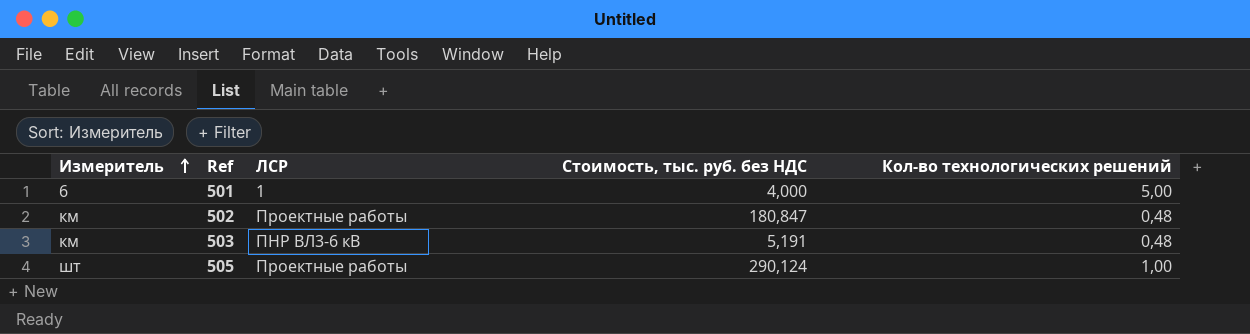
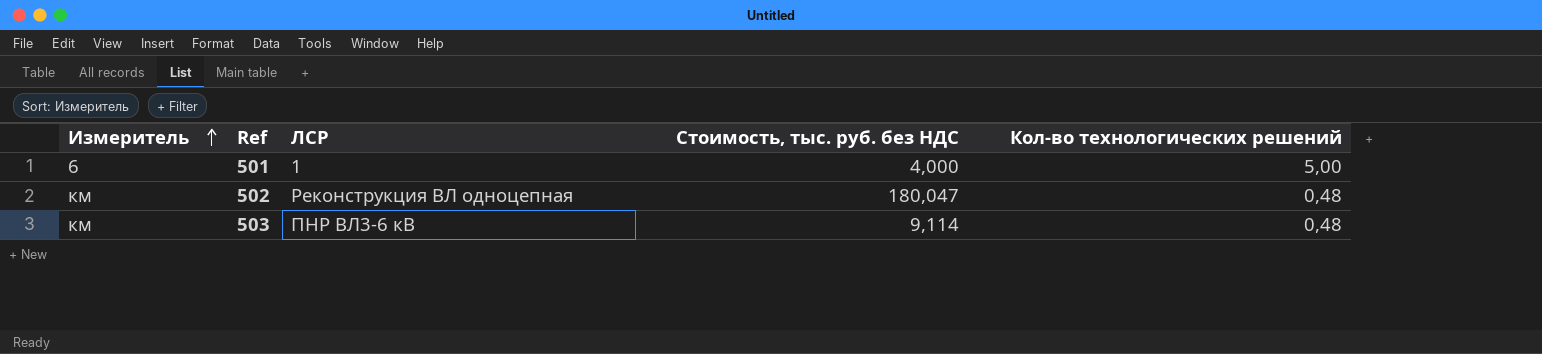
row 505: шт | Проектные работы | 290,124 | 1,00 -> none
502 | ЛСР: Проектные работы -> Реконструкция ВЛ одноцепная
502 | Стоимость, тыс. руб. без НДС: 180,847 -> 180,047
503 | Стоимость, тыс. руб. без НДС: 5,191 -> 9,114

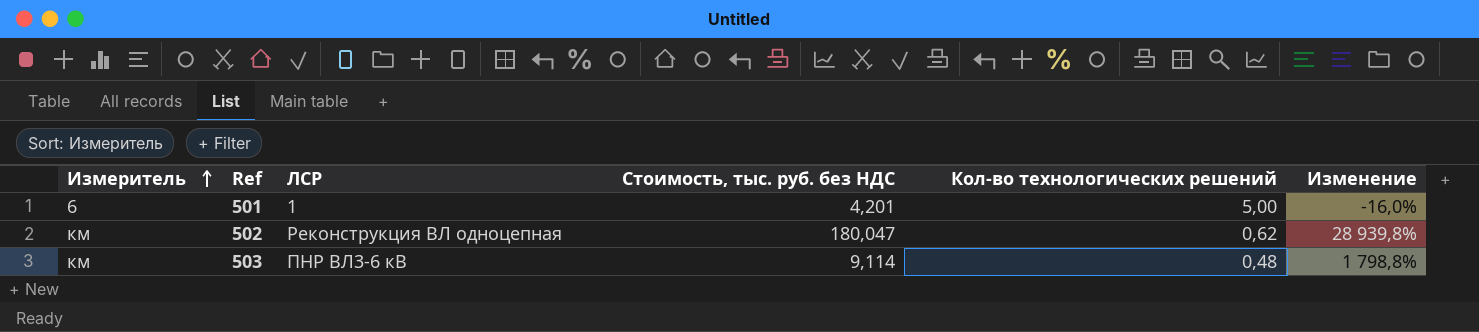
column Изменение | formula: none -> ([Стоимость, тыс. руб. без НДС] - [Кол-во технологических решений]) / [Кол-во технологических решений]
501 | Стоимость, тыс. руб. без НДС: 4,000 -> 4,201
502 | Кол-во технологических решений: 0,48 -> 0,62

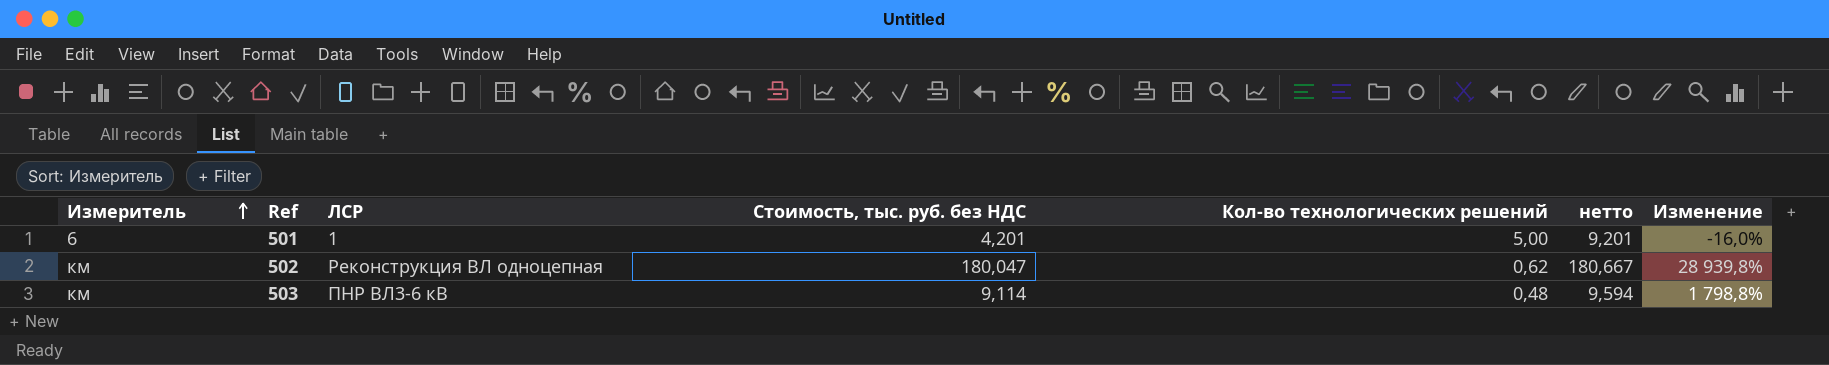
column нетто | formula: none -> [Стоимость, тыс. руб. без НДС] + [Кол-во технологических решений]

